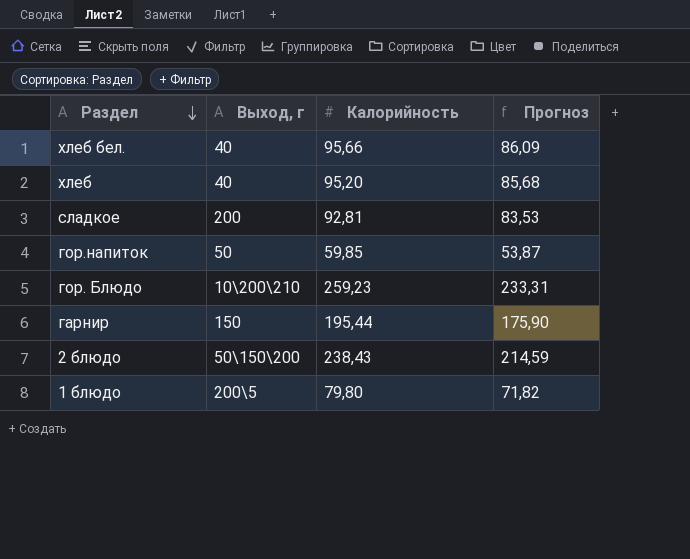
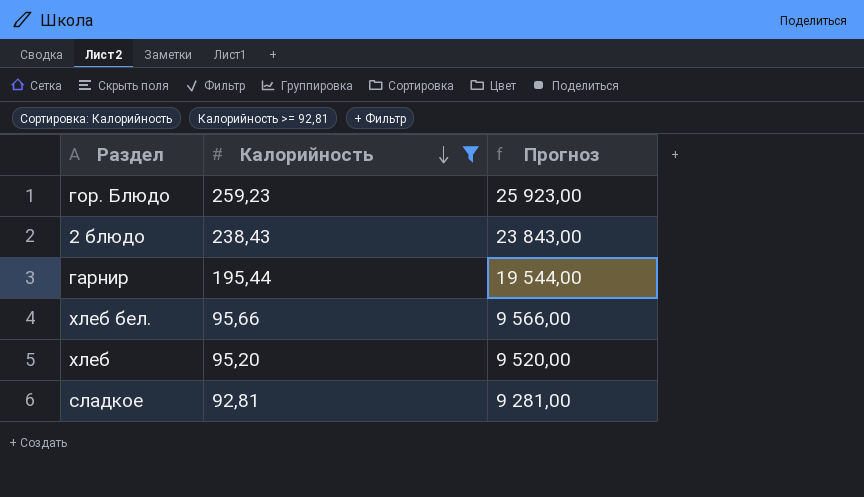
filter: none -> Калорийность >= 92,81
row order: Раздел descending -> Калорийность descending
column Выход, г | position: 2 -> none
column Прогноз | formula: [Калорийность] * 0,9 -> [Калорийность] * 100

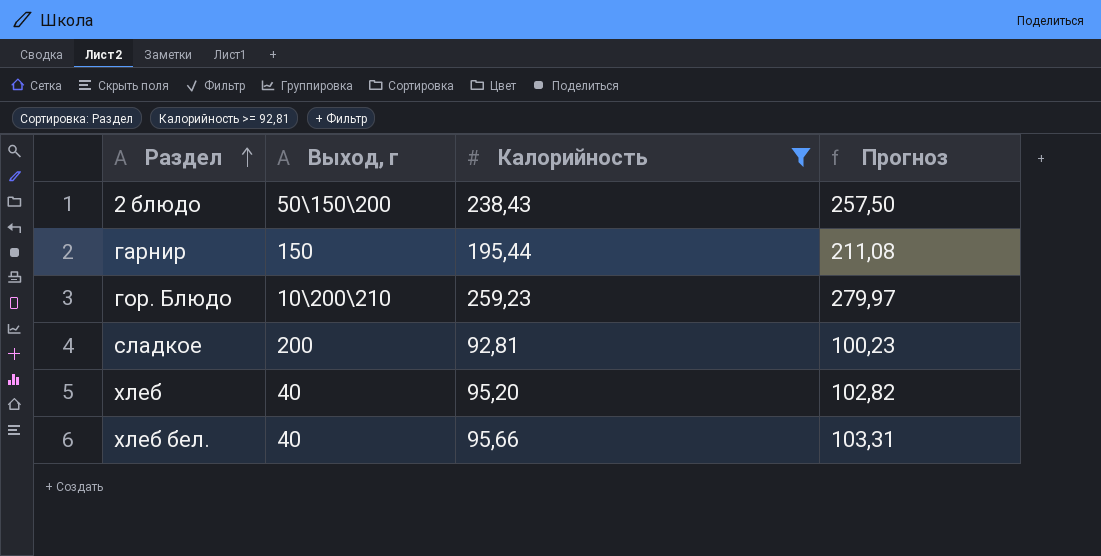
row order: Калорийность descending -> Раздел ascending
column Выход, г | position: none -> 2
column Прогноз | formula: [Калорийность] * 100 -> [Калорийность] * 1,08

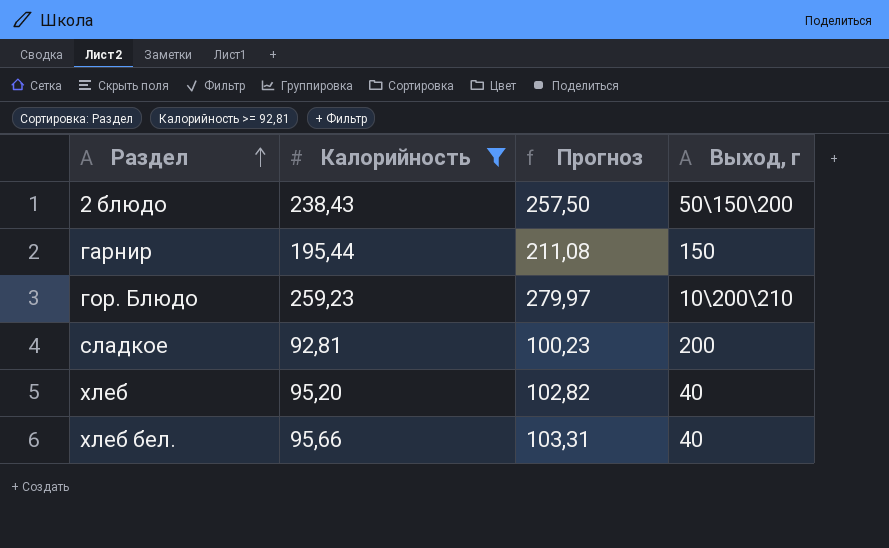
column Выход, г | position: 2 -> 4

